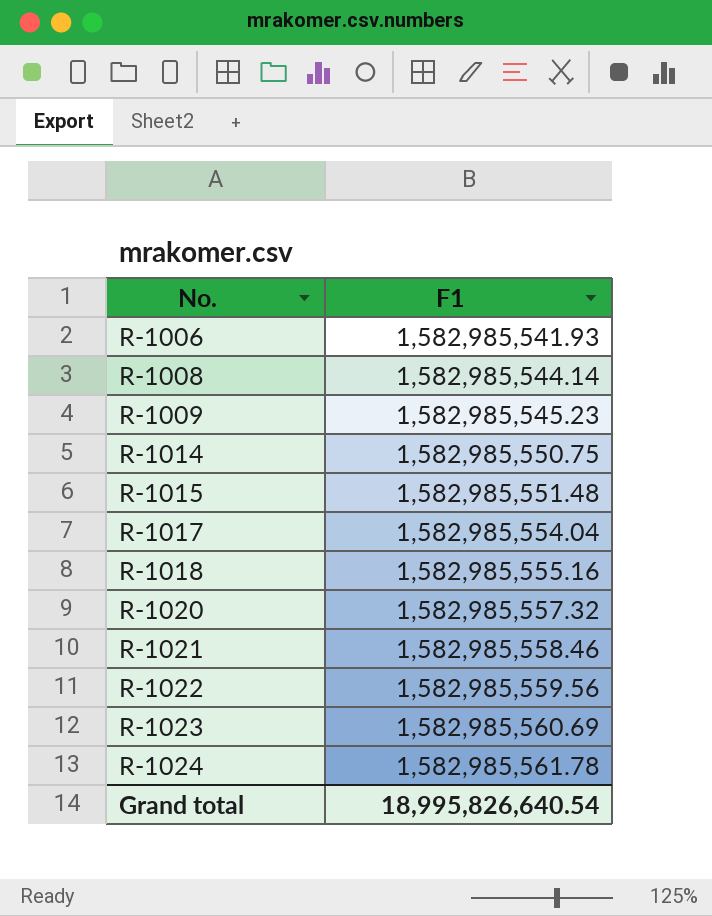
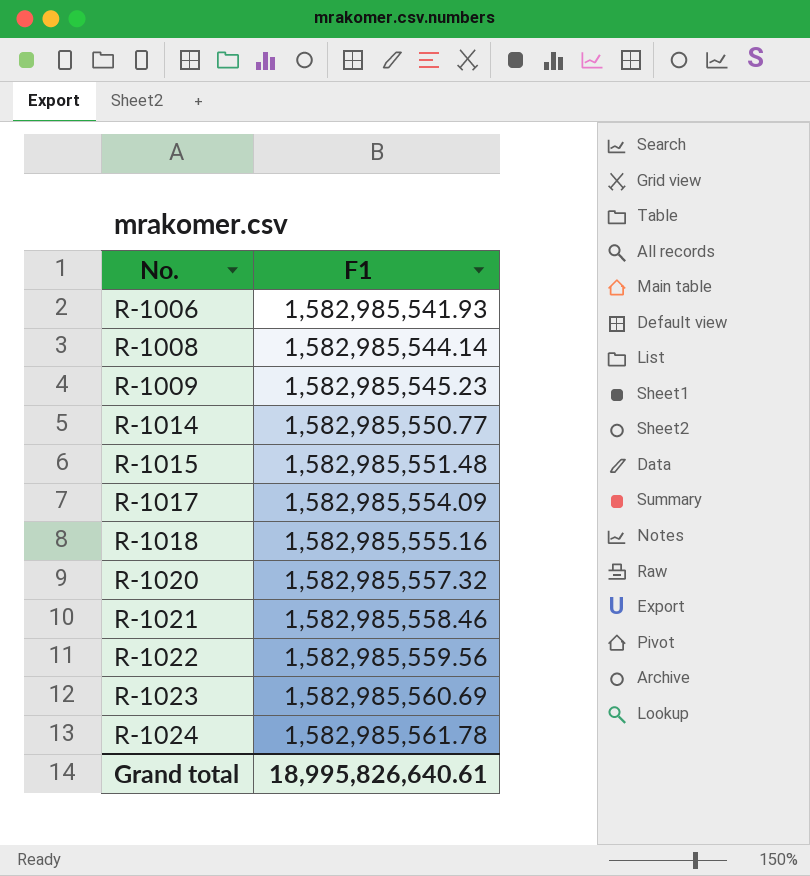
R-1014 | F1: 1,582,985,550.75 -> 1,582,985,550.77
R-1017 | F1: 1,582,985,554.04 -> 1,582,985,554.09
Grand total | F1: 18,995,826,640.54 -> 18,995,826,640.61

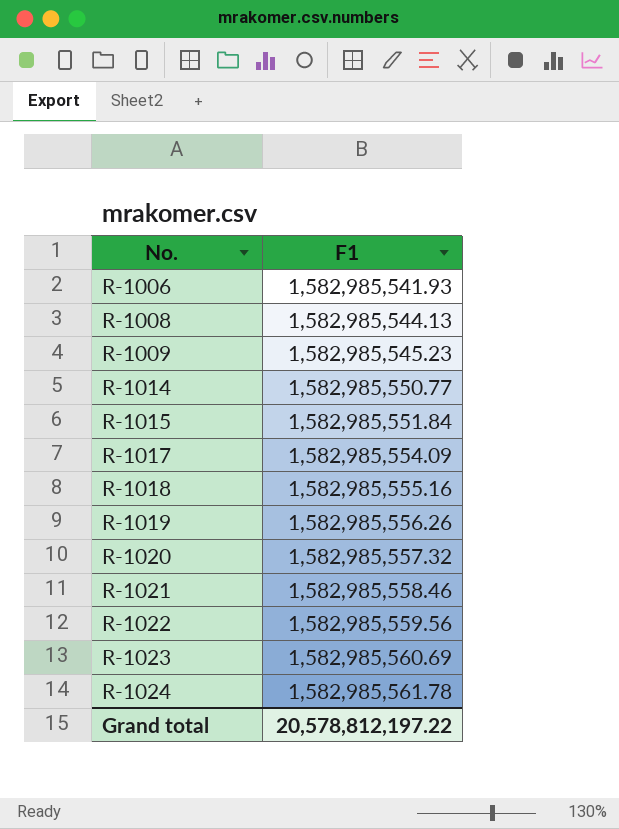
R-1008 | F1: 1,582,985,544.14 -> 1,582,985,544.13
R-1015 | F1: 1,582,985,551.48 -> 1,582,985,551.84
row R-1019: none -> 1,582,985,556.26
Grand total | F1: 18,995,826,640.61 -> 20,578,812,197.22

